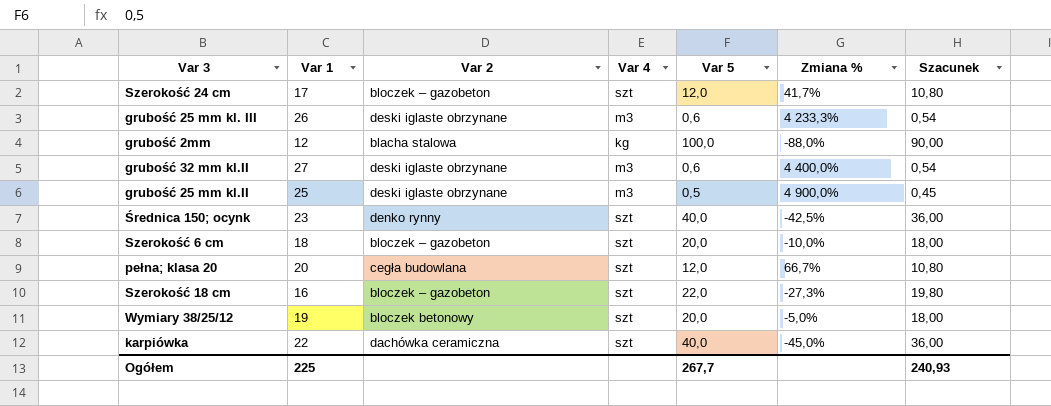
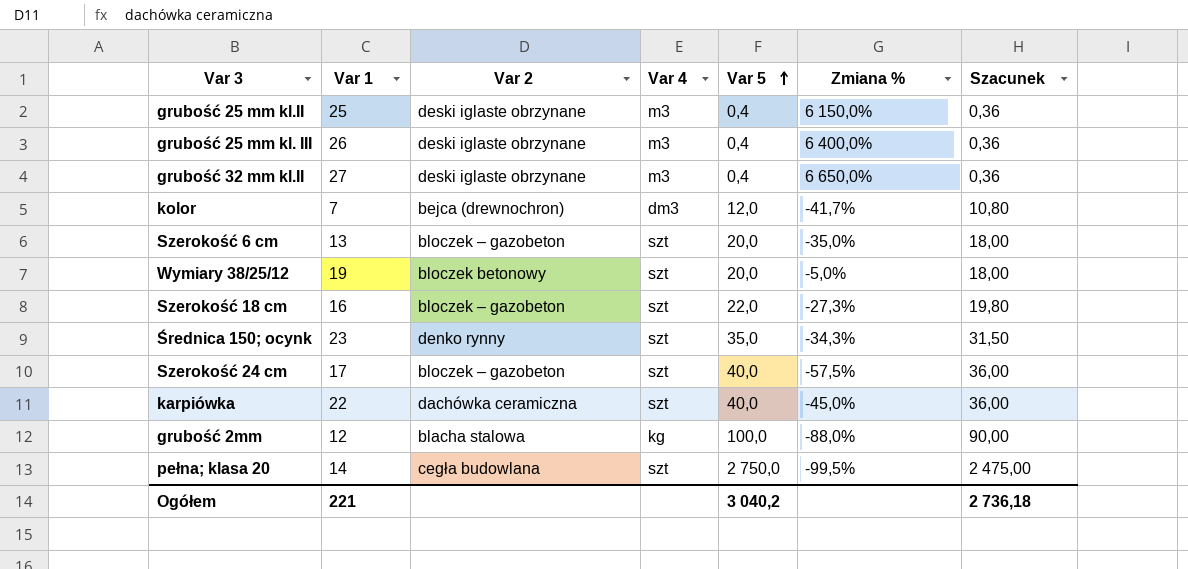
row order: none -> Var 5 ascending
grubość 25 mm kl.II | Var 5: 0,5 -> 0,4
grubość 25 mm kl.II | Zmiana %: 4 900,0% -> 6 150,0%
grubość 25 mm kl.II | Szacunek: 0,45 -> 0,36
grubość 25 mm kl. III | Var 5: 0,6 -> 0,4
grubość 25 mm kl. III | Zmiana %: 4 233,3% -> 6 400,0%
grubość 25 mm kl. III | Szacunek: 0,54 -> 0,36
grubość 32 mm kl.II | Var 5: 0,6 -> 0,4
grubość 32 mm kl.II | Zmiana %: 4 400,0% -> 6 650,0%
grubość 32 mm kl.II | Szacunek: 0,54 -> 0,36
row kolor: none -> 7 | bejca (drewnochron) | dm3 | 12,0 | -41,7% | 10,80
Szerokość 6 cm | Var 1: 18 -> 13
Szerokość 6 cm | Zmiana %: -10,0% -> -35,0%
Średnica 150; ocynk | Var 5: 40,0 -> 35,0
Średnica 150; ocynk | Zmiana %: -42,5% -> -34,3%
Średnica 150; ocynk | Szacunek: 36,00 -> 31,50
Szerokość 24 cm | Var 5: 12,0 -> 40,0
Szerokość 24 cm | Zmiana %: 41,7% -> -57,5%
Szerokość 24 cm | Szacunek: 10,80 -> 36,00
pełna; klasa 20 | Var 1: 20 -> 14
pełna; klasa 20 | Var 5: 12,0 -> 2 750,0
pełna; klasa 20 | Zmiana %: 66,7% -> -99,5%
pełna; klasa 20 | Szacunek: 10,80 -> 2 475,00
Ogółem | Var 1: 225 -> 221
Ogółem | Var 5: 267,7 -> 3 040,2
Ogółem | Szacunek: 240,93 -> 2 736,18

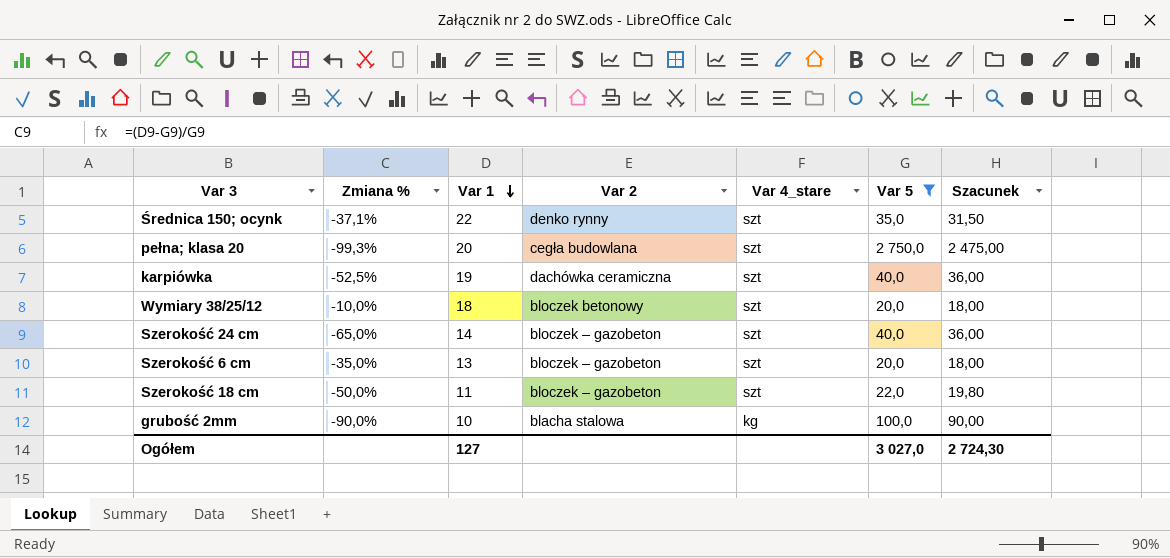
filter: none -> Var 5 >= 20,0
row order: Var 5 ascending -> Var 1 descending
column Zmiana % | position: 6 -> 2
column name: Var 4 -> Var 4_stare
Średnica 150; ocynk | Zmiana %: -34,3% -> -37,1%
Średnica 150; ocynk | Var 1: 23 -> 22
pełna; klasa 20 | Zmiana %: -99,5% -> -99,3%
pełna; klasa 20 | Var 1: 14 -> 20
karpiówka | Zmiana %: -45,0% -> -52,5%
karpiówka | Var 1: 22 -> 19
Wymiary 38/25/12 | Zmiana %: -5,0% -> -10,0%
Wymiary 38/25/12 | Var 1: 19 -> 18
Szerokość 24 cm | Zmiana %: -57,5% -> -65,0%
Szerokość 24 cm | Var 1: 17 -> 14
Szerokość 18 cm | Zmiana %: -27,3% -> -50,0%
Szerokość 18 cm | Var 1: 16 -> 11
grubość 2mm | Zmiana %: -88,0% -> -90,0%
grubość 2mm | Var 1: 12 -> 10
Ogółem | Var 1: 221 -> 127
Ogółem | Var 5: 3 040,2 -> 3 027,0
Ogółem | Szacunek: 2 736,18 -> 2 724,30

